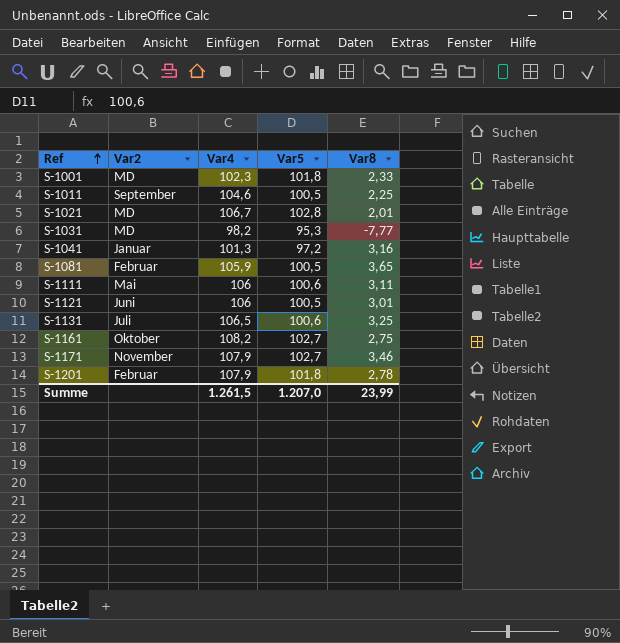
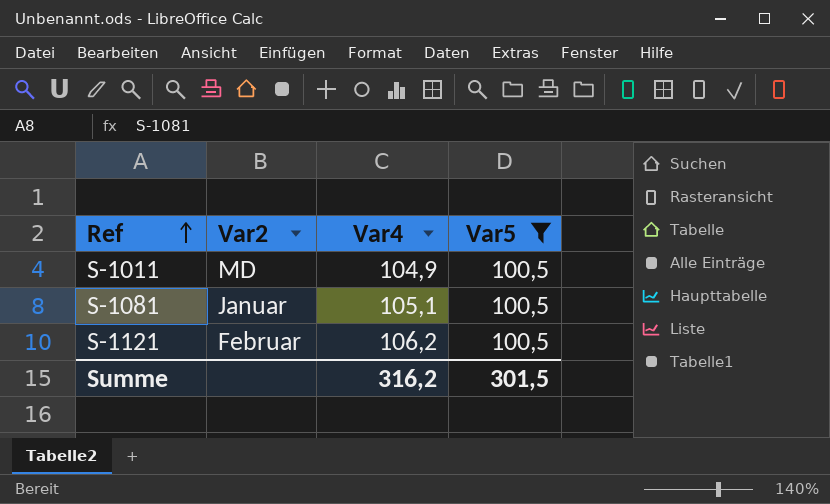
filter: none -> Var5 = 100,5
column Var8 | position: 5 -> none
S-1011 | Var2: September -> MD
S-1011 | Var4: 104,6 -> 104,9
S-1081 | Var2: Februar -> Januar
S-1081 | Var4: 105,9 -> 105,1
S-1121 | Var2: Juni -> Februar
S-1121 | Var4: 106 -> 106,2
Summe | Var4: 1.261,5 -> 316,2
Summe | Var5: 1.207,0 -> 301,5

